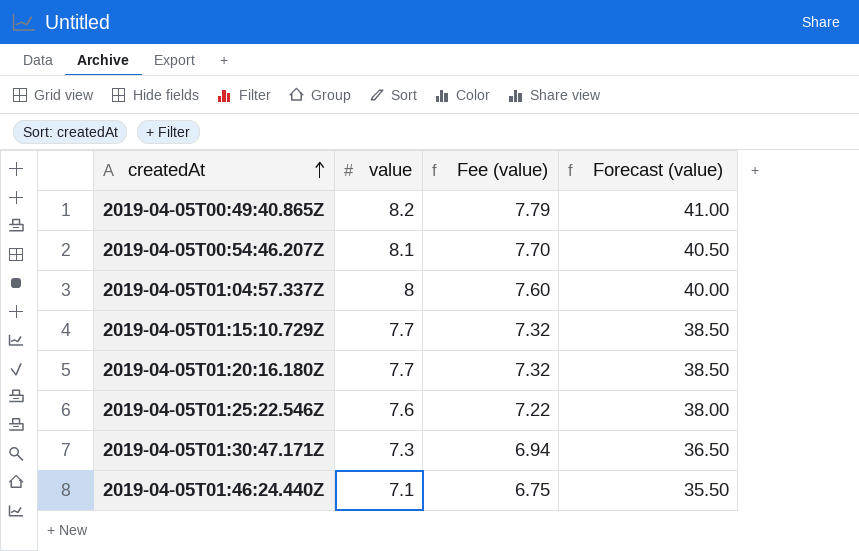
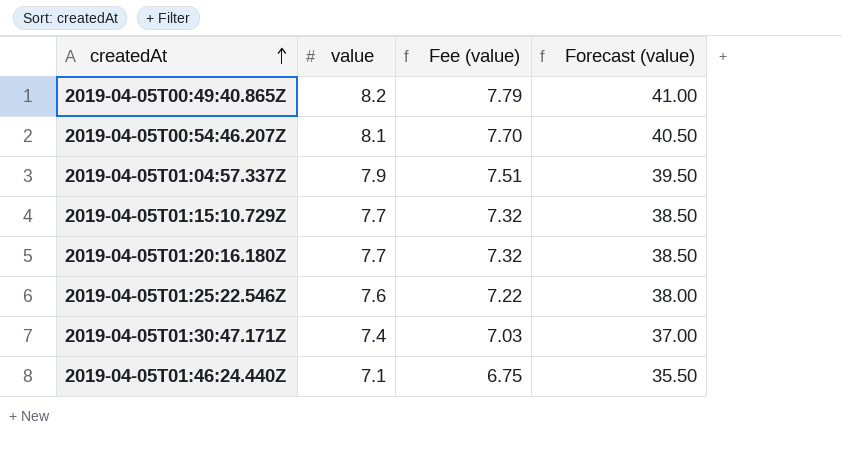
2019-04-05T01:04:57.337Z | value: 8 -> 7.9
2019-04-05T01:04:57.337Z | Fee (value): 7.60 -> 7.51
2019-04-05T01:04:57.337Z | Forecast (value): 40.00 -> 39.50
2019-04-05T01:30:47.171Z | value: 7.3 -> 7.4
2019-04-05T01:30:47.171Z | Fee (value): 6.94 -> 7.03
2019-04-05T01:30:47.171Z | Forecast (value): 36.50 -> 37.00

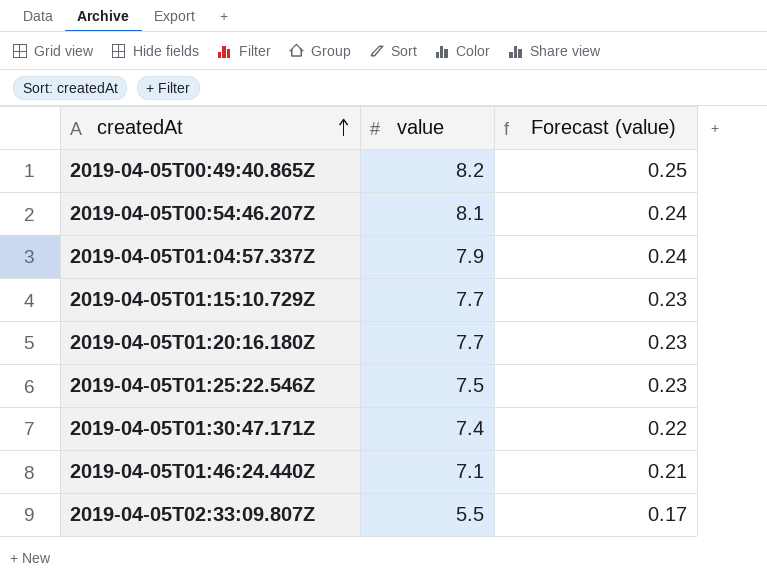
column Fee (value) | formula: [value] * 0.95 -> none
column Forecast (value) | formula: [value] * 5 -> [value] * 0.03
2019-04-05T01:25:22.546Z | value: 7.6 -> 7.5
row 2019-04-05T02:33:09.807Z: none -> 5.5 | 0.17

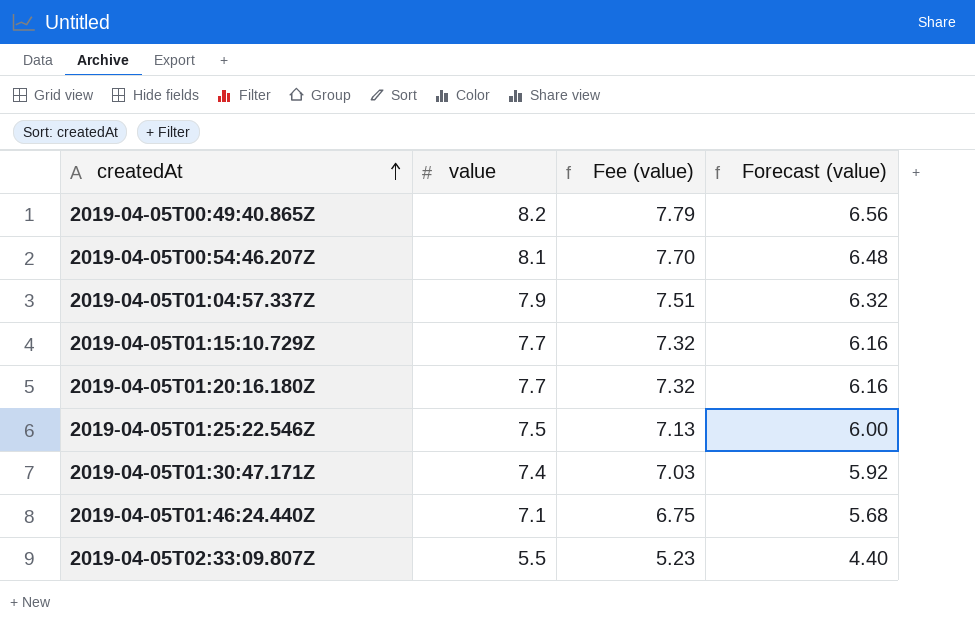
column Fee (value) | formula: none -> [value] * 0.95
column Forecast (value) | formula: [value] * 0.03 -> [value] * 0.8

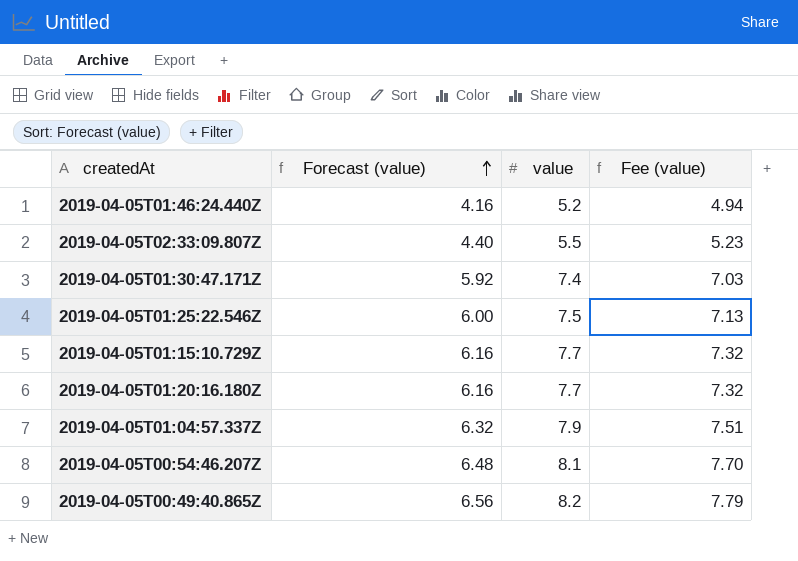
row order: createdAt ascending -> Forecast (value) ascending
column Forecast (value) | position: 4 -> 2
2019-04-05T01:46:24.440Z | Forecast (value): 5.68 -> 4.16
2019-04-05T01:46:24.440Z | value: 7.1 -> 5.2
2019-04-05T01:46:24.440Z | Fee (value): 6.75 -> 4.94

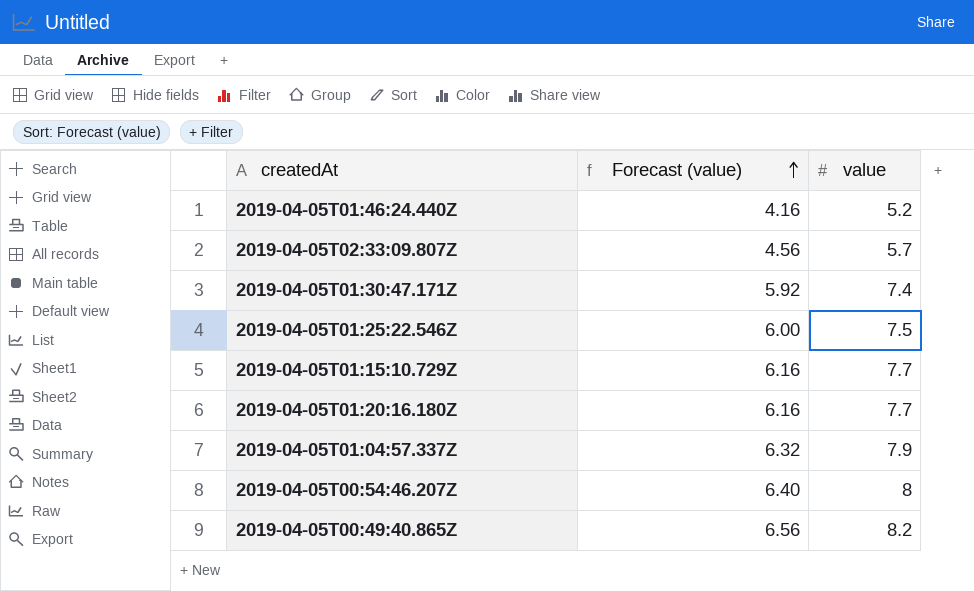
column Fee (value) | formula: [value] * 0.95 -> none
2019-04-05T02:33:09.807Z | Forecast (value): 4.40 -> 4.56
2019-04-05T02:33:09.807Z | value: 5.5 -> 5.7
2019-04-05T00:54:46.207Z | Forecast (value): 6.48 -> 6.40
2019-04-05T00:54:46.207Z | value: 8.1 -> 8

